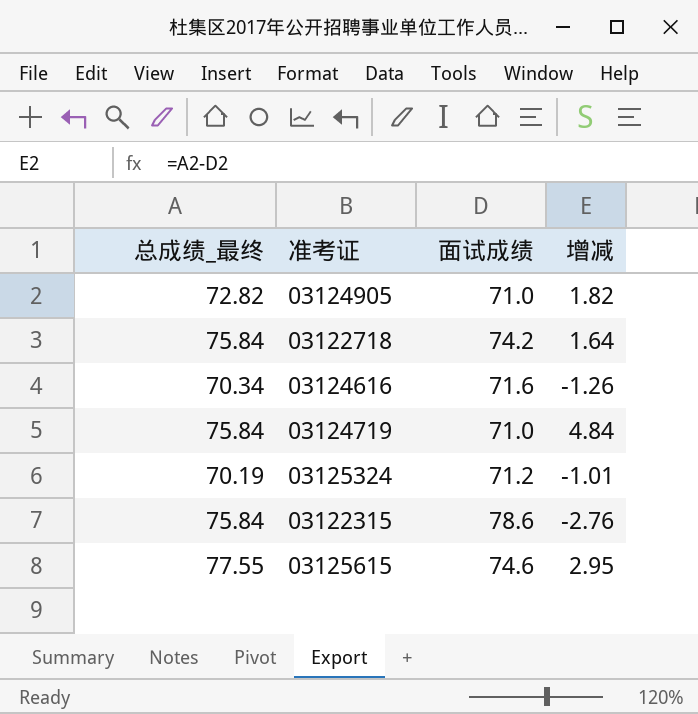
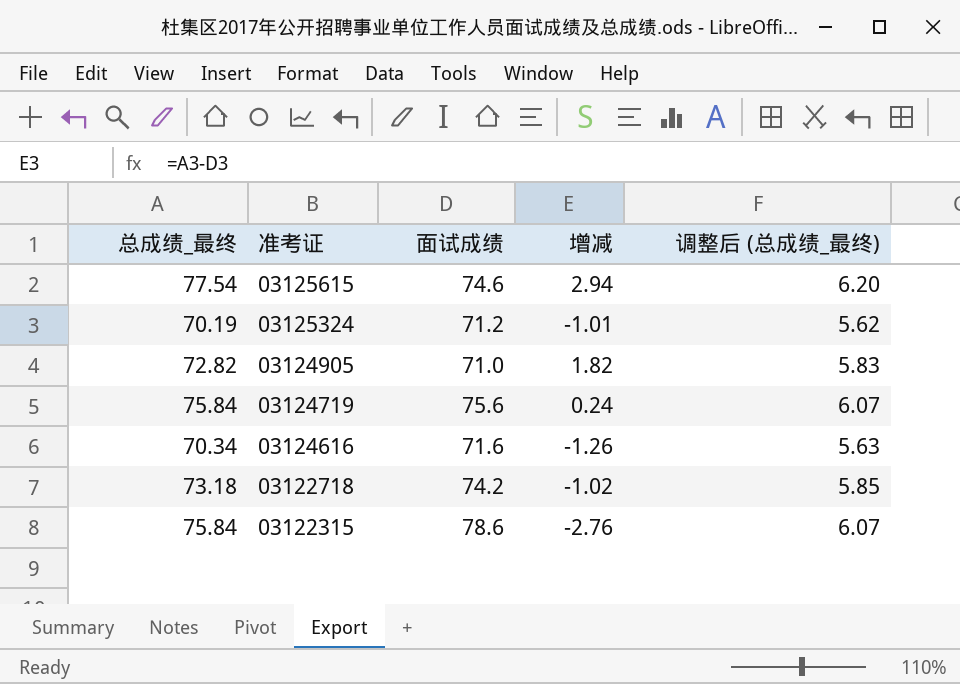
row order: none -> 准考证 descending
column 调整后 (总成绩_最终) | formula: none -> [总成绩_最终] * 0.08
03125615 | 总成绩_最终: 77.55 -> 77.54
03125615 | 增减: 2.95 -> 2.94
03124719 | 面试成绩: 71.0 -> 75.6
03124719 | 增减: 4.84 -> 0.24
03122718 | 总成绩_最终: 75.84 -> 73.18
03122718 | 增减: 1.64 -> -1.02

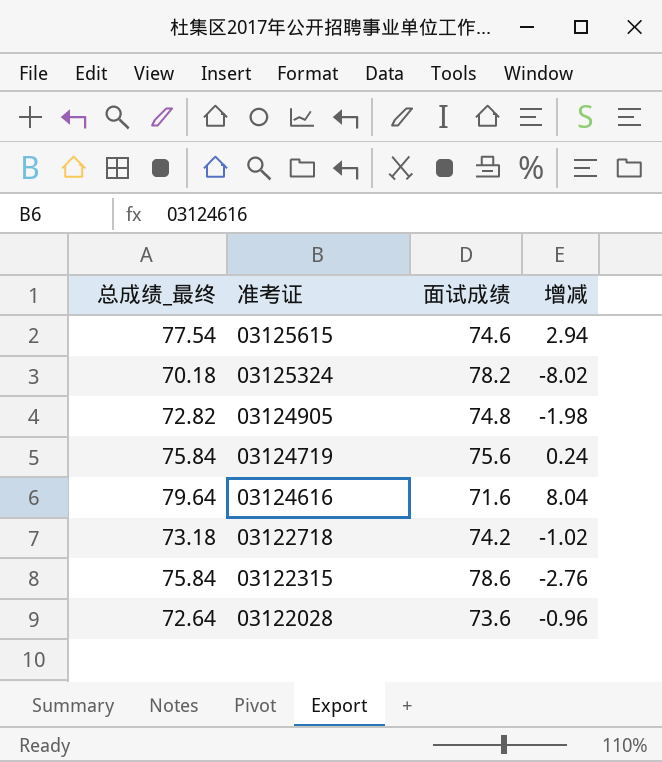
column 调整后 (总成绩_最终) | formula: [总成绩_最终] * 0.08 -> none
03125324 | 总成绩_最终: 70.19 -> 70.18
03125324 | 面试成绩: 71.2 -> 78.2
03125324 | 增减: -1.01 -> -8.02
03124905 | 面试成绩: 71.0 -> 74.8
03124905 | 增减: 1.82 -> -1.98
03124616 | 总成绩_最终: 70.34 -> 79.64
03124616 | 增减: -1.26 -> 8.04
row 03122028: none -> 72.64 | 73.6 | -0.96

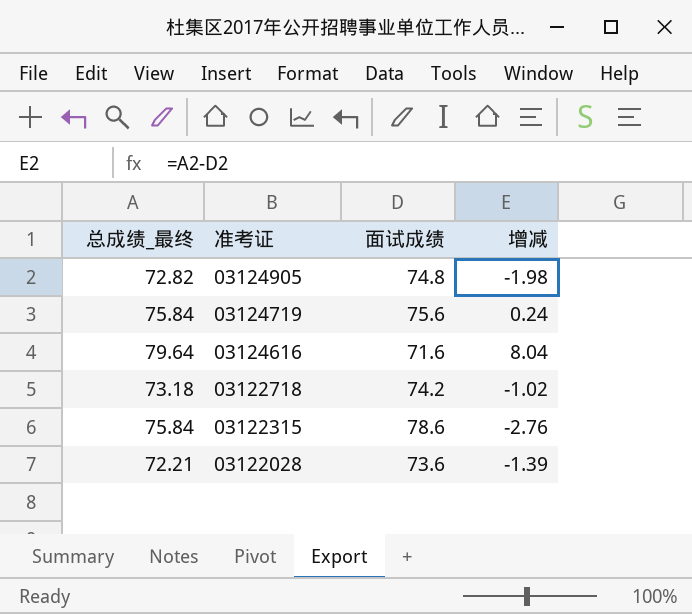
row 03125615: 77.54 | 74.6 | 2.94 -> none
row 03125324: 70.18 | 78.2 | -8.02 -> none
03122028 | 总成绩_最终: 72.64 -> 72.21
03122028 | 增减: -0.96 -> -1.39

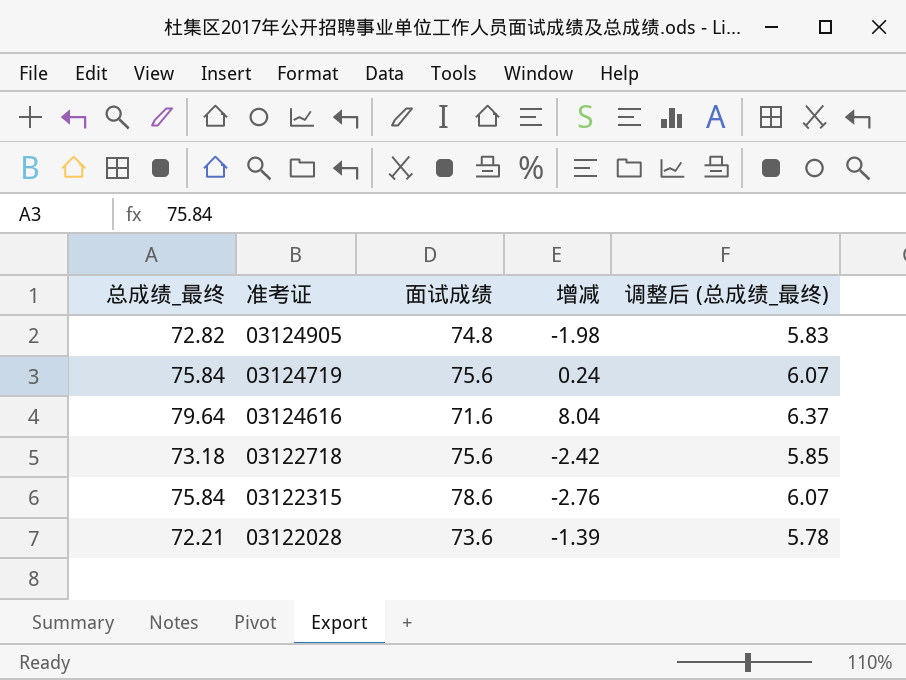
column 调整后 (总成绩_最终) | formula: none -> [总成绩_最终] * 0.08
03122718 | 面试成绩: 74.2 -> 75.6
03122718 | 增减: -1.02 -> -2.42

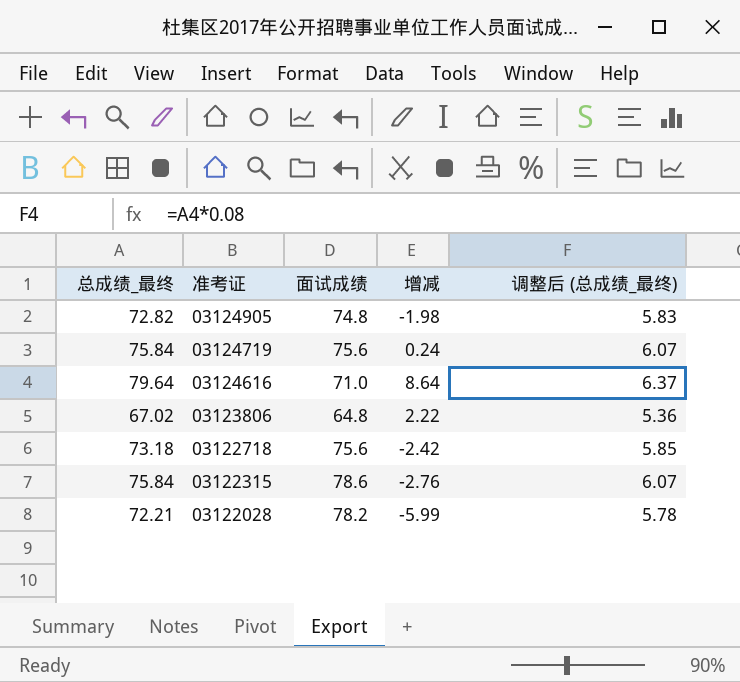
03124616 | 面试成绩: 71.6 -> 71.0
03124616 | 增减: 8.04 -> 8.64
row 03123806: none -> 67.02 | 64.8 | 2.22 | 5.36
03122028 | 面试成绩: 73.6 -> 78.2
03122028 | 增减: -1.39 -> -5.99

